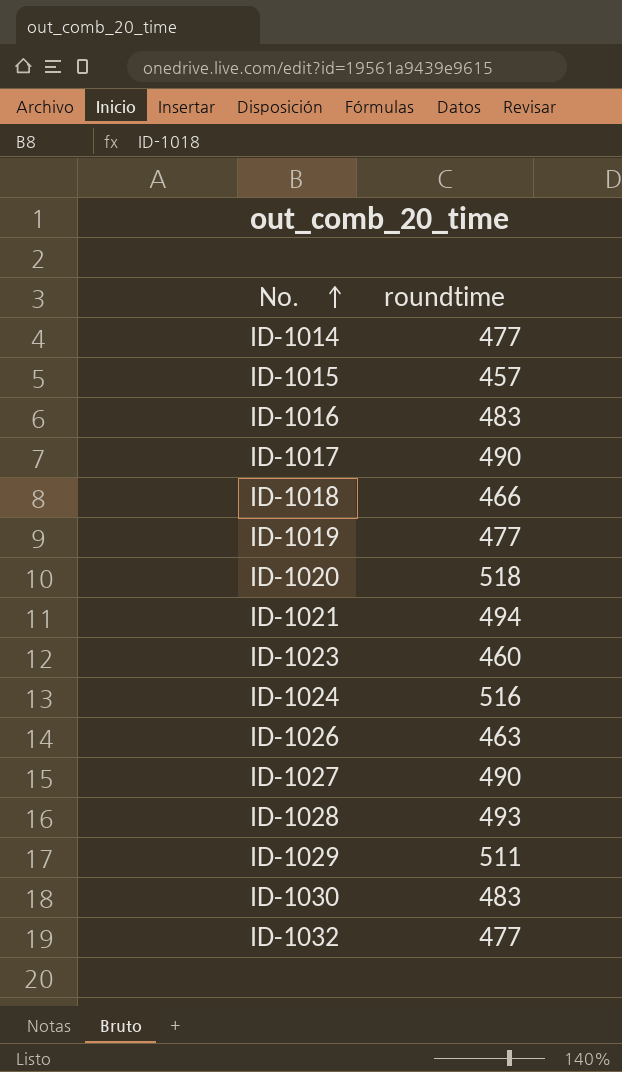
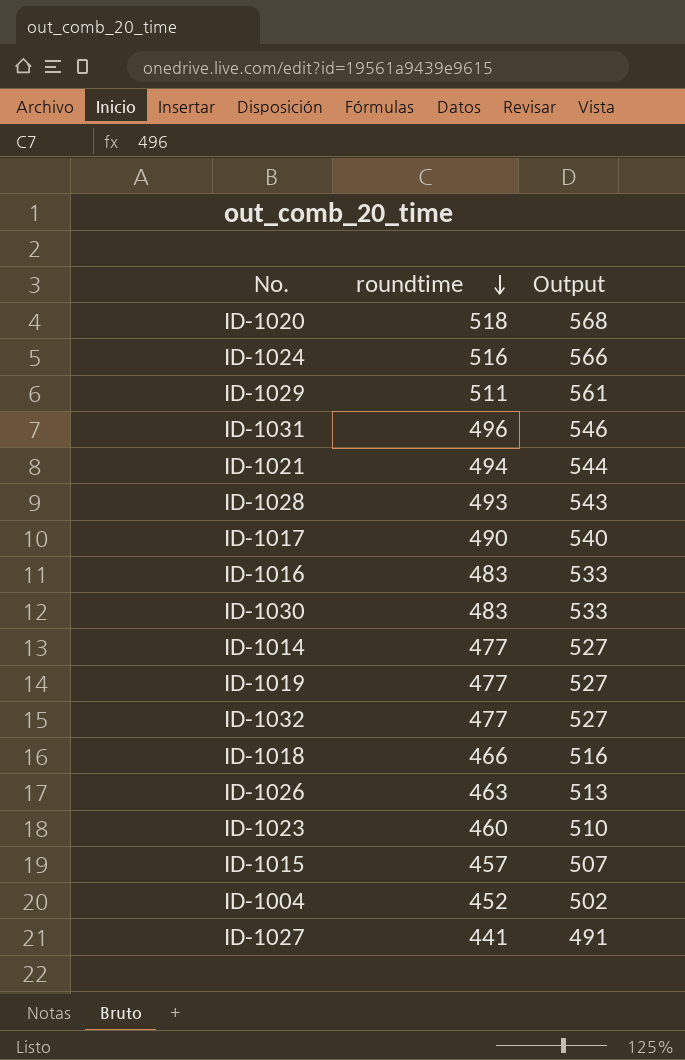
row order: No. ascending -> roundtime descending
column Output | formula: none -> [roundtime] + 50
row ID-1031: none -> 496 | 546
row ID-1004: none -> 452 | 502
ID-1027 | roundtime: 490 -> 441

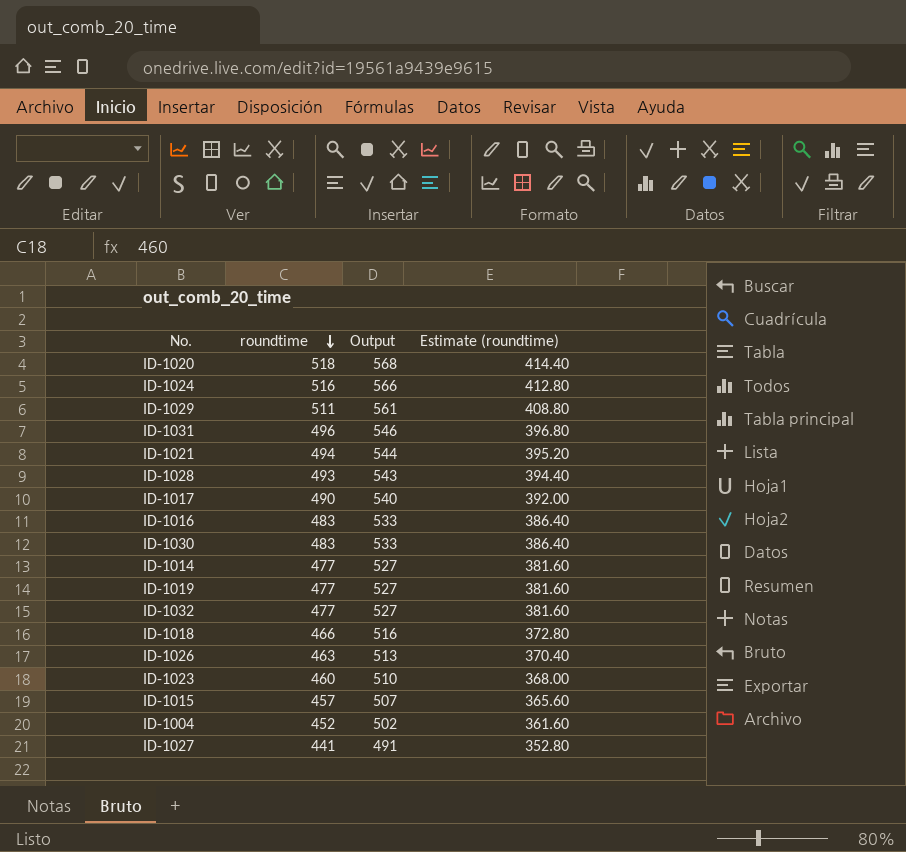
column Estimate (roundtime) | formula: none -> [roundtime] * 0.8

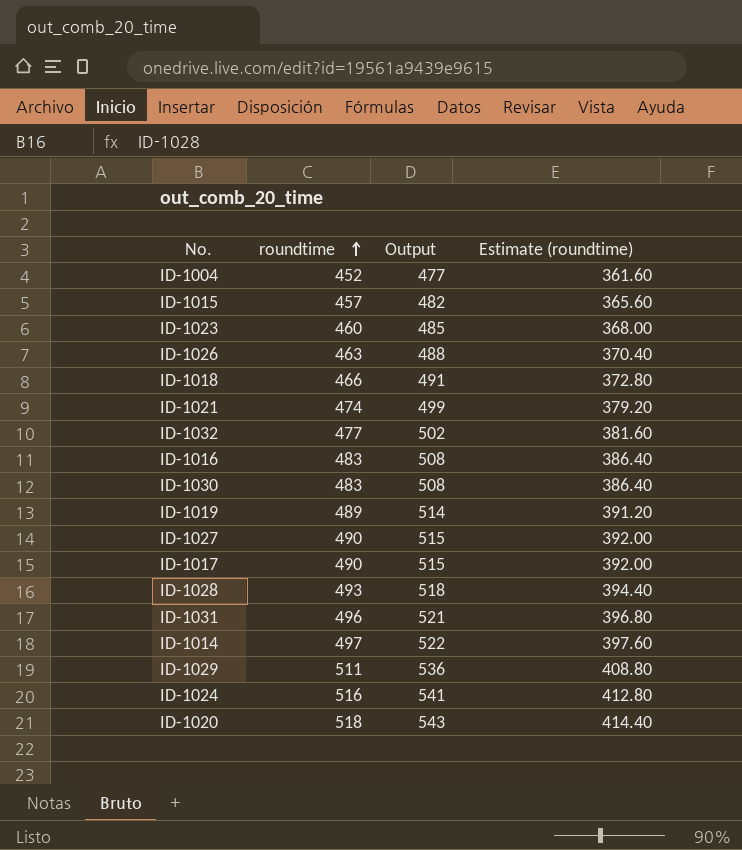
row order: roundtime descending -> roundtime ascending
column Output | formula: [roundtime] + 50 -> [roundtime] + 25
ID-1021 | roundtime: 494 -> 474
ID-1021 | Estimate (roundtime): 395.20 -> 379.20
ID-1019 | roundtime: 477 -> 489
ID-1019 | Estimate (roundtime): 381.60 -> 391.20
ID-1027 | roundtime: 441 -> 490
ID-1027 | Estimate (roundtime): 352.80 -> 392.00
ID-1014 | roundtime: 477 -> 497
ID-1014 | Estimate (roundtime): 381.60 -> 397.60

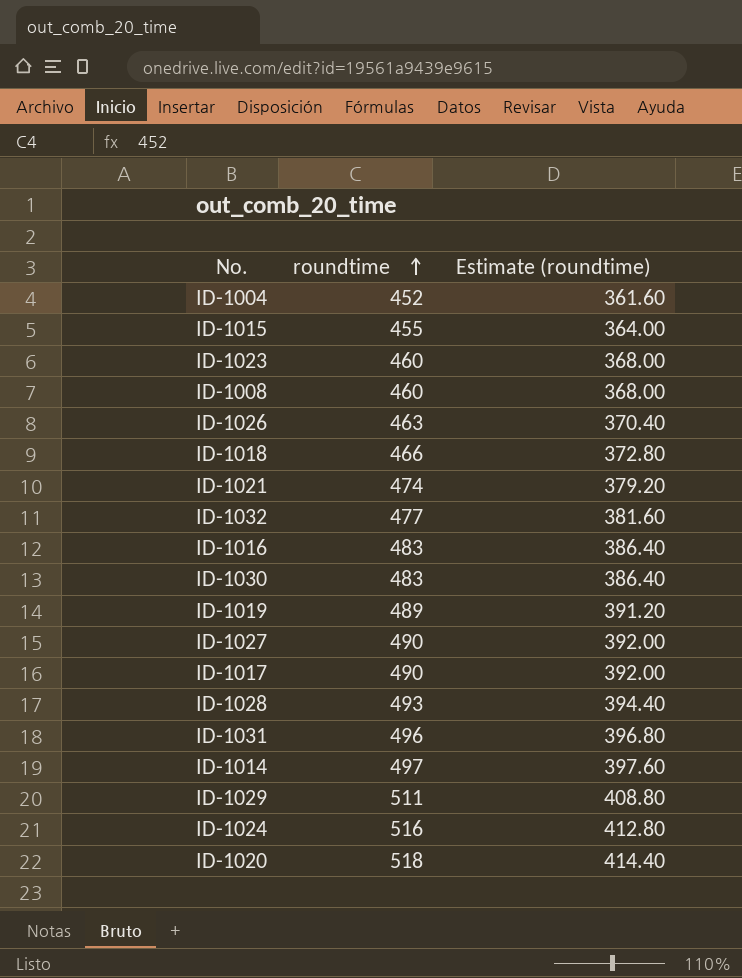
column Output | formula: [roundtime] + 25 -> none
ID-1015 | roundtime: 457 -> 455
ID-1015 | Estimate (roundtime): 365.60 -> 364.00
row ID-1008: none -> 460 | 368.00

